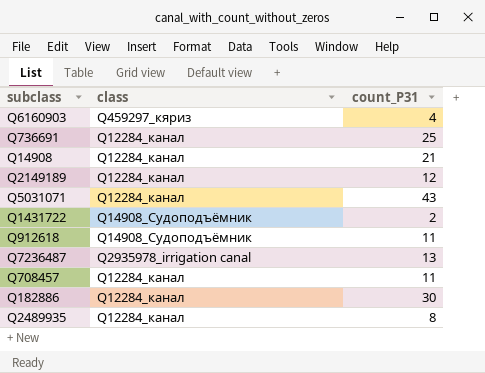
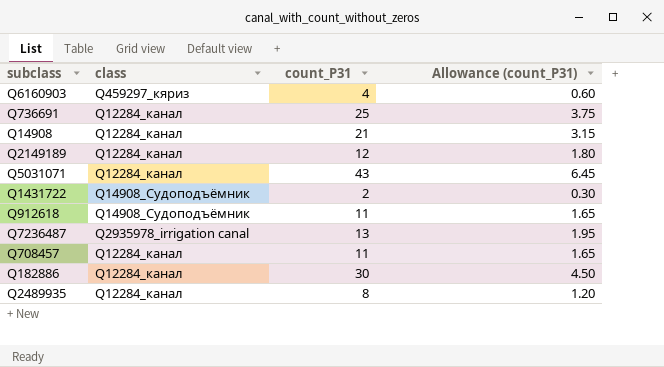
column Allowance (count_P31) | formula: none -> [count_P31] * 0.15

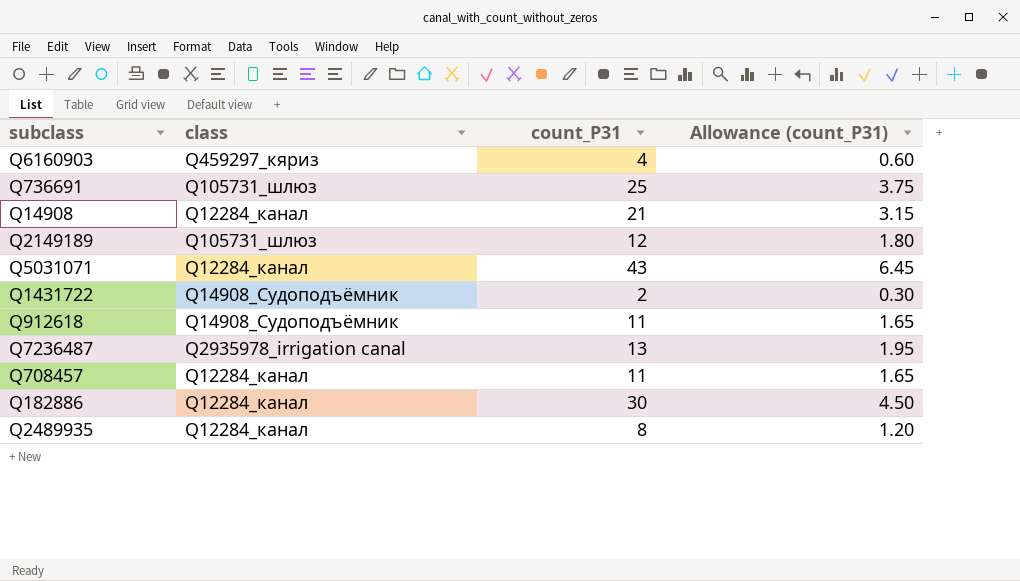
Q736691 | class: Q12284_канал -> Q105731_шлюз
Q2149189 | class: Q12284_канал -> Q105731_шлюз

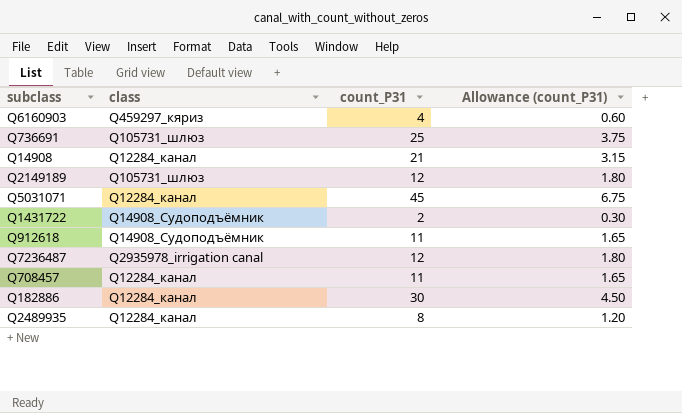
Q5031071 | count_P31: 43 -> 45
Q5031071 | Allowance (count_P31): 6.45 -> 6.75
Q7236487 | count_P31: 13 -> 12
Q7236487 | Allowance (count_P31): 1.95 -> 1.80

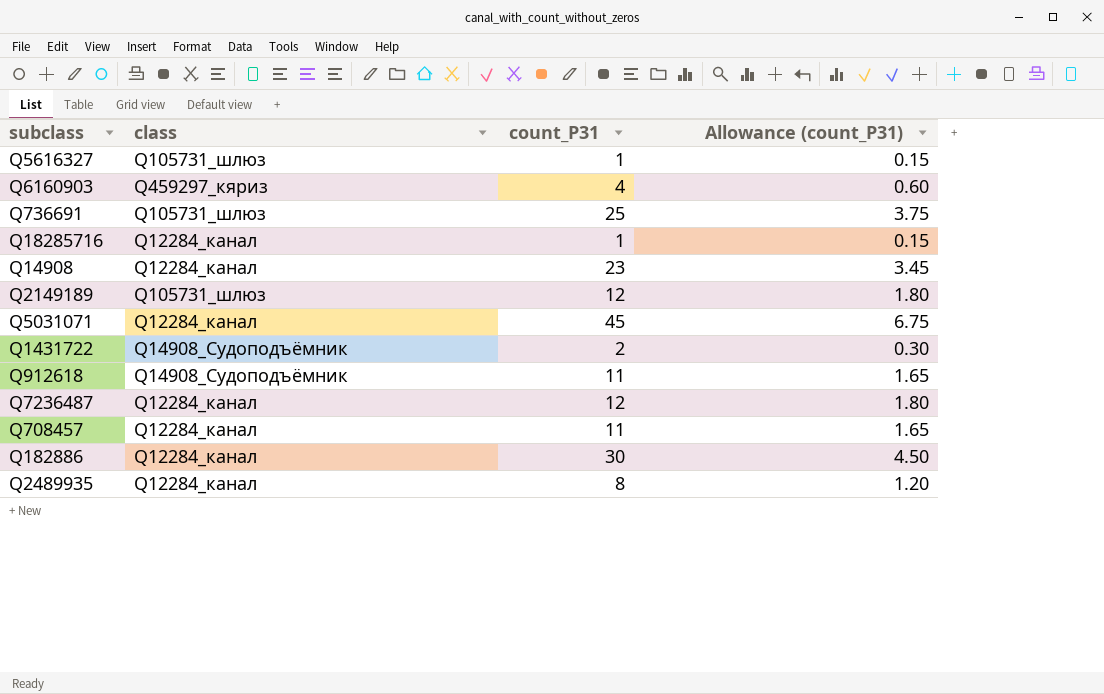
row Q5616327: none -> Q105731_шлюз | 1 | 0.15
row Q18285716: none -> Q12284_канал | 1 | 0.15
Q14908 | count_P31: 21 -> 23
Q14908 | Allowance (count_P31): 3.15 -> 3.45
Q7236487 | class: Q2935978_irrigation canal -> Q12284_канал

